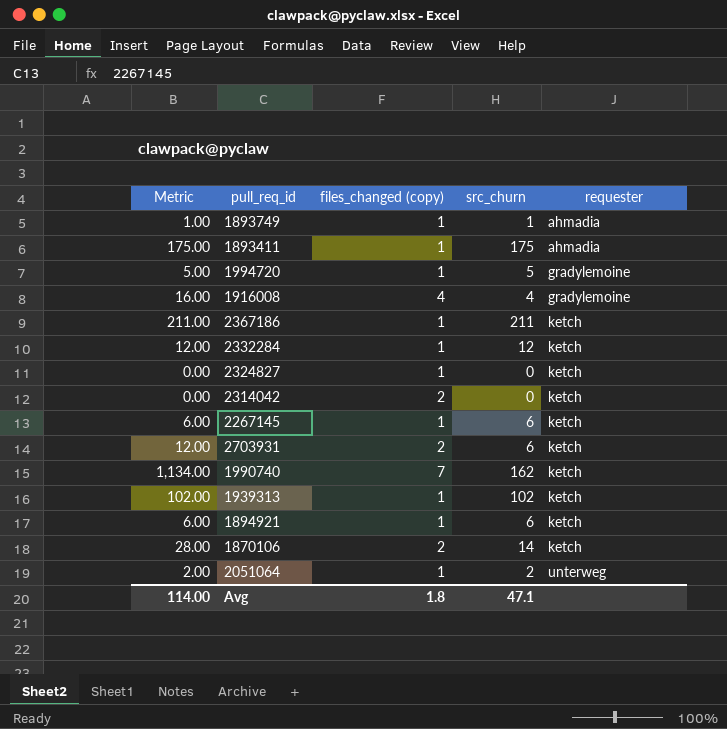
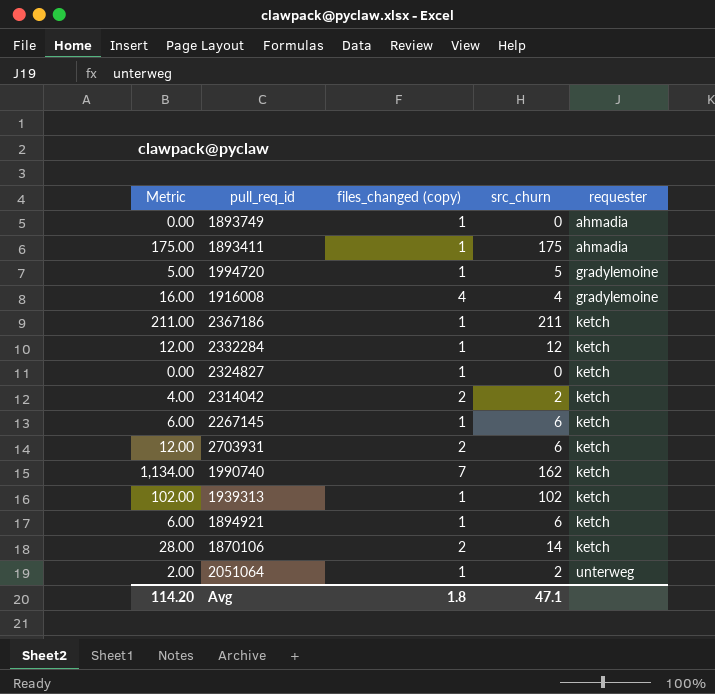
1893749 | Metric: 1.00 -> 0.00
1893749 | src_churn: 1 -> 0
2314042 | Metric: 0.00 -> 4.00
2314042 | src_churn: 0 -> 2
Avg | Metric: 114.00 -> 114.20

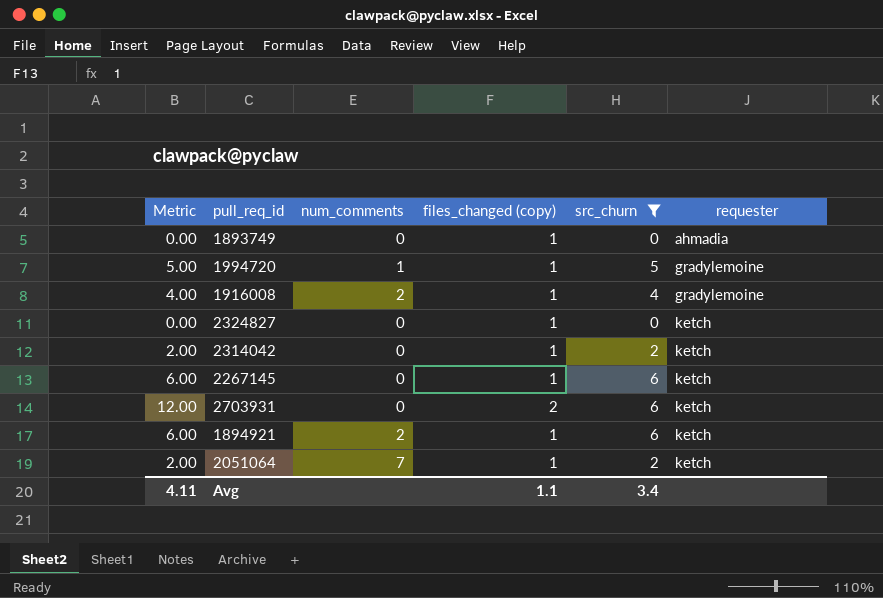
filter: none -> src_churn <= 6
column num_comments | position: none -> 3
1916008 | Metric: 16.00 -> 4.00
1916008 | files_changed (copy): 4 -> 1
2314042 | Metric: 4.00 -> 2.00
2314042 | files_changed (copy): 2 -> 1
2051064 | requester: unterweg -> ketch
Avg | Metric: 114.20 -> 4.11
Avg | files_changed (copy): 1.8 -> 1.1
Avg | src_churn: 47.1 -> 3.4

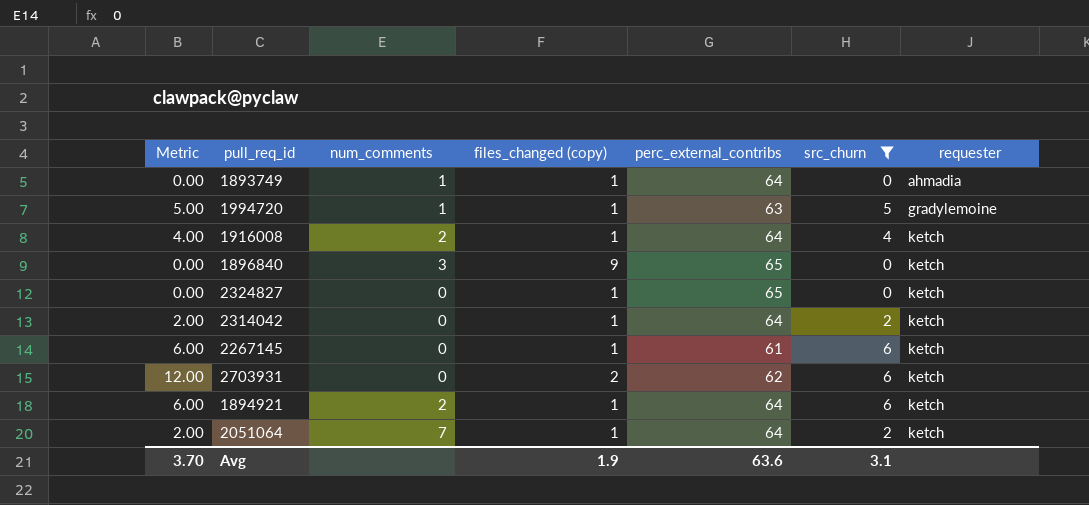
column perc_external_contribs | position: none -> 5
1893749 | num_comments: 0 -> 1
1916008 | requester: gradylemoine -> ketch
row 1896840: none -> 0.00 | 3 | 9 | 65 | 0 | ketch
Avg | Metric: 4.11 -> 3.70
Avg | files_changed (copy): 1.1 -> 1.9
Avg | src_churn: 3.4 -> 3.1

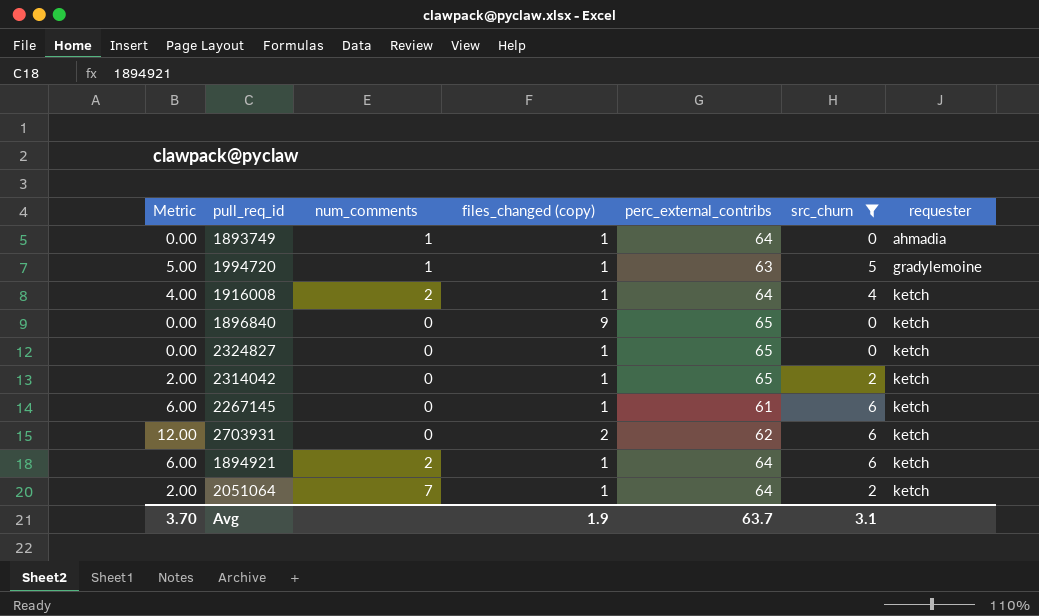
1896840 | num_comments: 3 -> 0
2314042 | perc_external_contribs: 64 -> 65
Avg | perc_external_contribs: 63.6 -> 63.7

